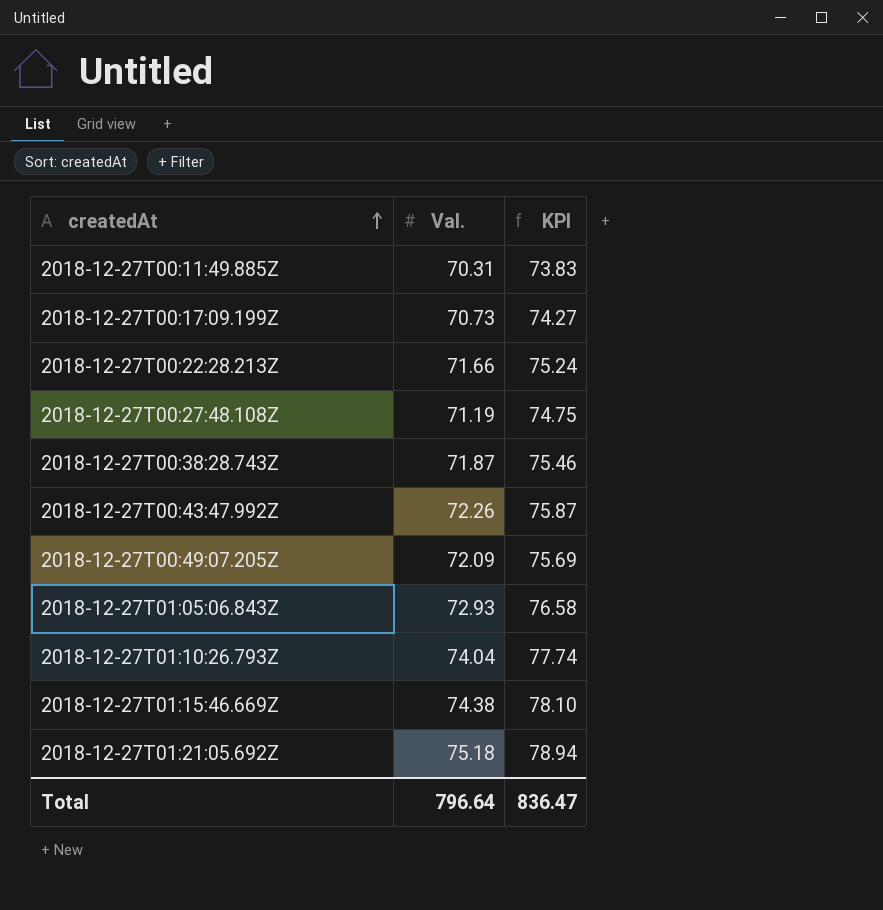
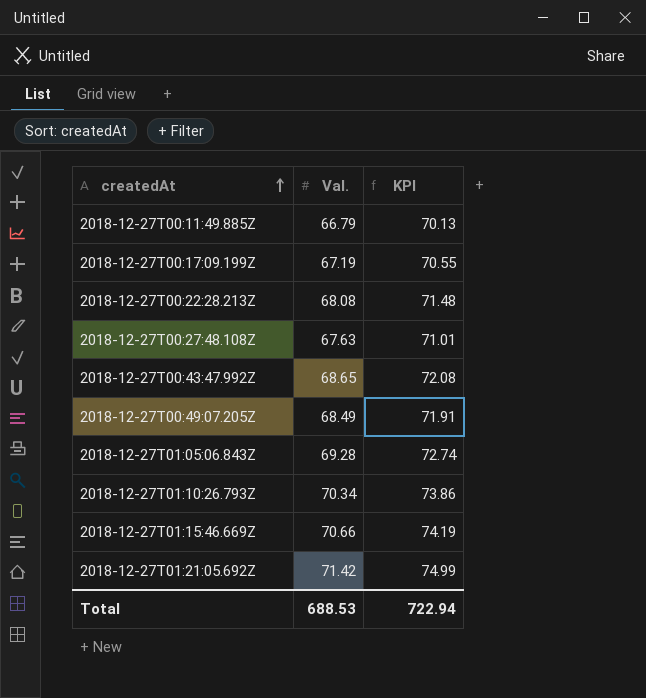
row 2018-12-27T00:38:28.743Z: 71.87 | 75.46 -> none
2018-12-27T00:11:49.885Z | Val.: 70.31 -> 66.79
2018-12-27T00:11:49.885Z | KPI: 73.83 -> 70.13
2018-12-27T00:17:09.199Z | Val.: 70.73 -> 67.19
2018-12-27T00:17:09.199Z | KPI: 74.27 -> 70.55
2018-12-27T00:22:28.213Z | Val.: 71.66 -> 68.08
2018-12-27T00:22:28.213Z | KPI: 75.24 -> 71.48
2018-12-27T00:27:48.108Z | Val.: 71.19 -> 67.63
2018-12-27T00:27:48.108Z | KPI: 74.75 -> 71.01
2018-12-27T00:43:47.992Z | Val.: 72.26 -> 68.65
2018-12-27T00:43:47.992Z | KPI: 75.87 -> 72.08
2018-12-27T00:49:07.205Z | Val.: 72.09 -> 68.49
2018-12-27T00:49:07.205Z | KPI: 75.69 -> 71.91
2018-12-27T01:05:06.843Z | Val.: 72.93 -> 69.28
2018-12-27T01:05:06.843Z | KPI: 76.58 -> 72.74
2018-12-27T01:10:26.793Z | Val.: 74.04 -> 70.34
2018-12-27T01:10:26.793Z | KPI: 77.74 -> 73.86
2018-12-27T01:15:46.669Z | Val.: 74.38 -> 70.66
2018-12-27T01:15:46.669Z | KPI: 78.10 -> 74.19
2018-12-27T01:21:05.692Z | Val.: 75.18 -> 71.42
2018-12-27T01:21:05.692Z | KPI: 78.94 -> 74.99
Total | Val.: 796.64 -> 688.53
Total | KPI: 836.47 -> 722.94

